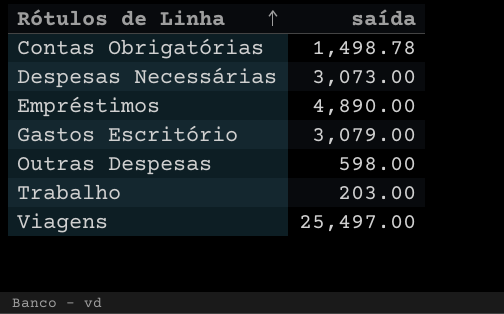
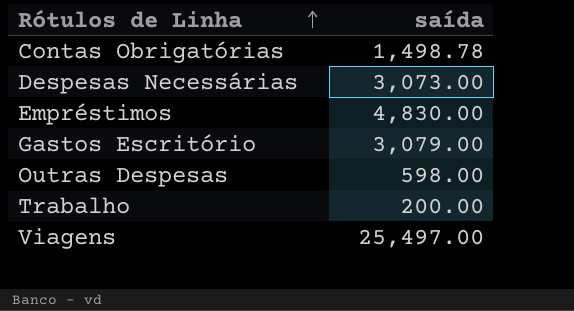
Empréstimos | saída: 4,890.00 -> 4,830.00
Trabalho | saída: 203.00 -> 200.00

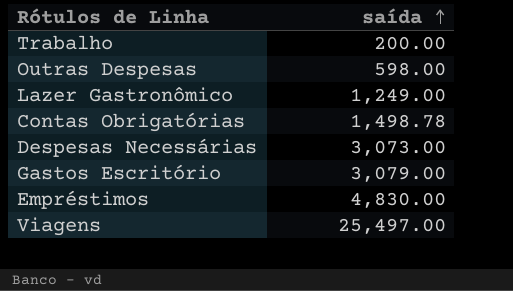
row order: Rótulos de Linha ascending -> saída ascending
row Lazer Gastronômico: none -> 1,249.00

